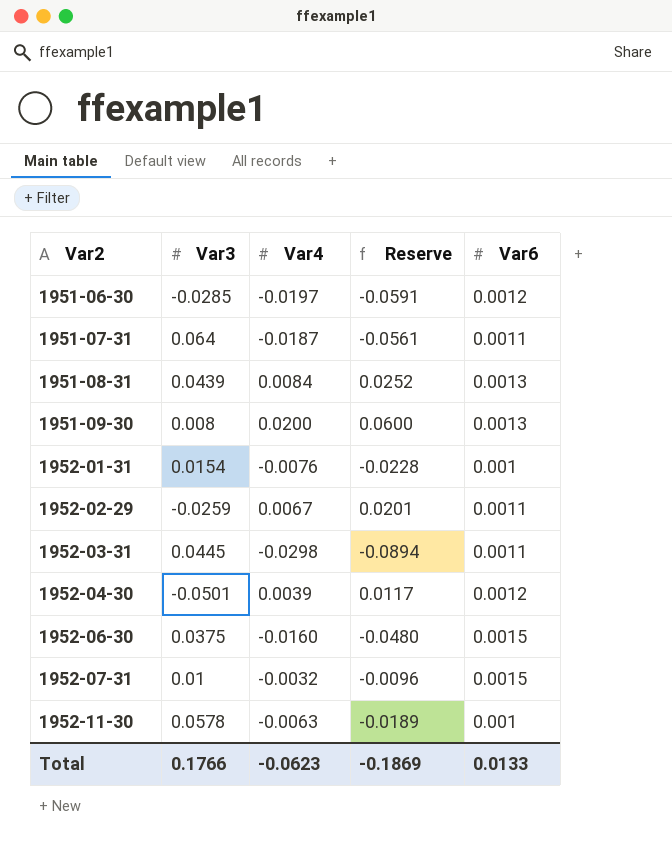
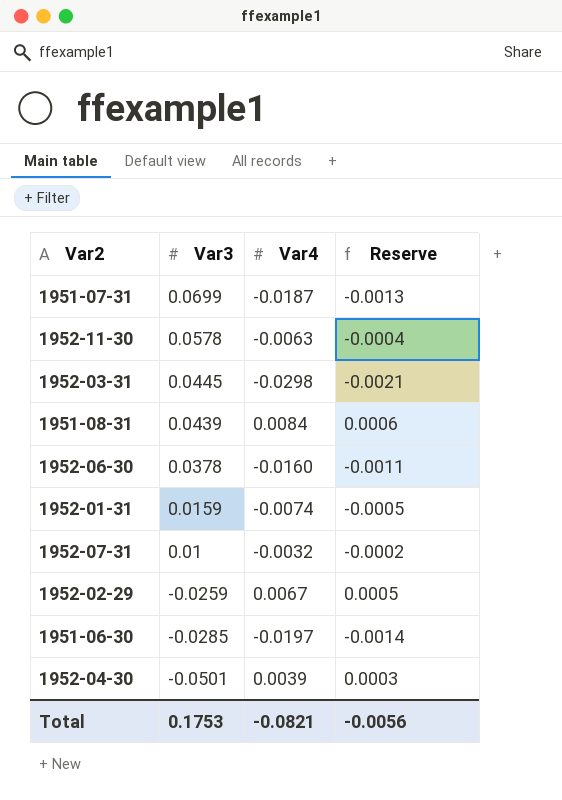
row order: Var2 ascending -> Var3 descending
column Var6 | position: 5 -> none
column Reserve | formula: [Var4] * 3 -> [Var4] * 0.07
row 1951-09-30: 0.008 | 0.0200 | 0.0600 | 0.0013 -> none
1951-07-31 | Var3: 0.064 -> 0.0699
1952-06-30 | Var3: 0.0375 -> 0.0378
1952-01-31 | Var3: 0.0154 -> 0.0159
1952-01-31 | Var4: -0.0076 -> -0.0074
Total | Var3: 0.1766 -> 0.1753
Total | Var4: -0.0623 -> -0.0821
Total | Reserve: -0.1869 -> -0.0056

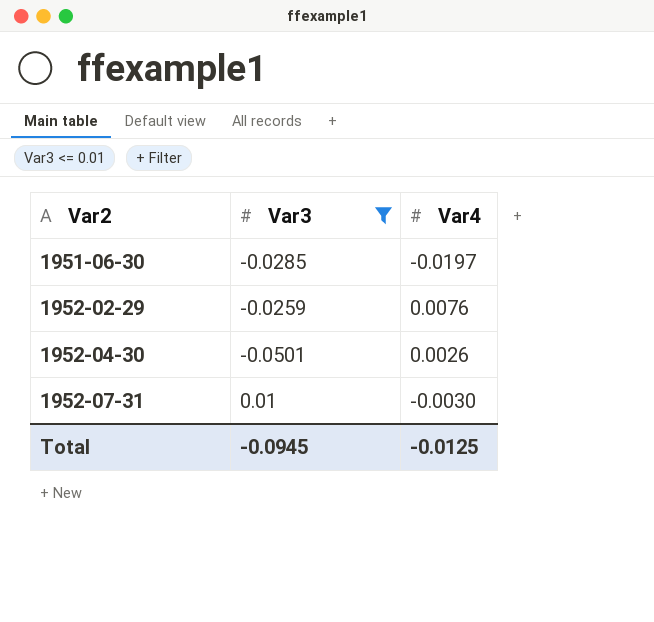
filter: none -> Var3 <= 0.01
row order: Var3 descending -> Var2 ascending
column Reserve | formula: [Var4] * 0.07 -> none
1952-02-29 | Var4: 0.0067 -> 0.0076
1952-04-30 | Var4: 0.0039 -> 0.0026
1952-07-31 | Var4: -0.0032 -> -0.0030
Total | Var3: 0.1753 -> -0.0945
Total | Var4: -0.0821 -> -0.0125

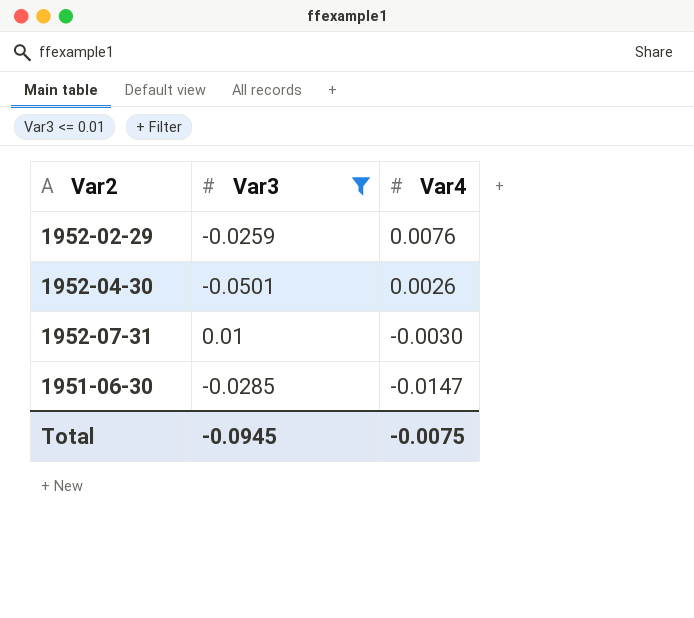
row order: Var2 ascending -> Var4 descending
1951-06-30 | Var4: -0.0197 -> -0.0147
Total | Var4: -0.0125 -> -0.0075

